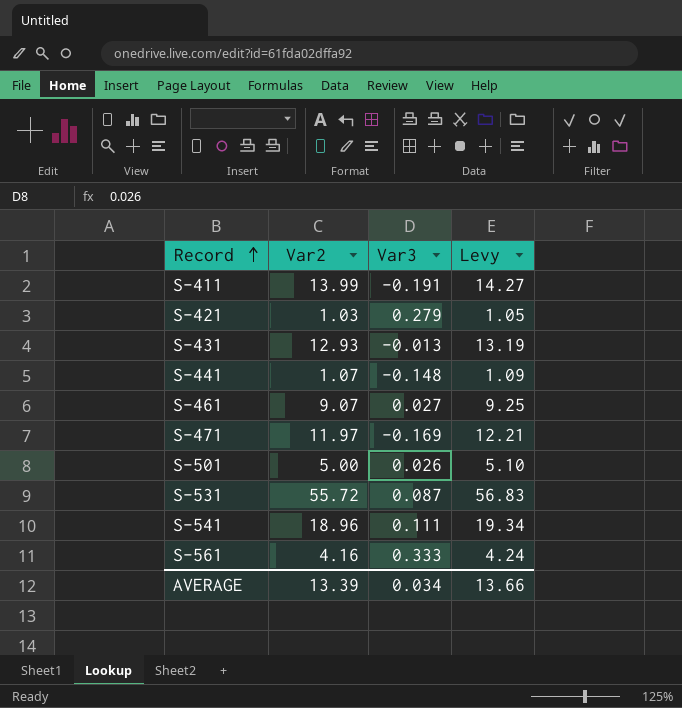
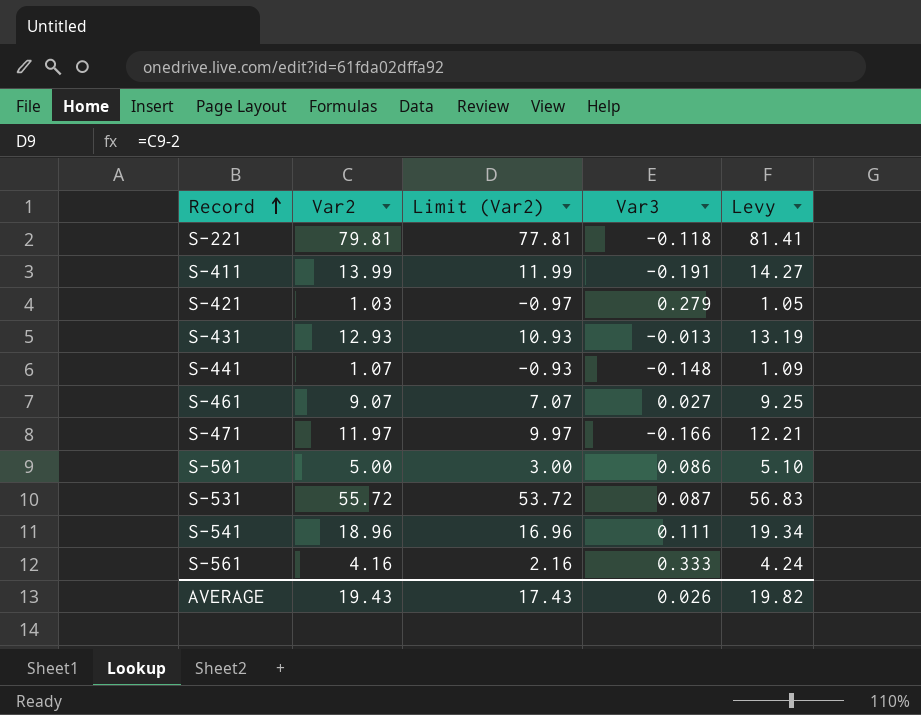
column Limit (Var2) | formula: none -> [Var2] - 2
row S-221: none -> 79.81 | 77.81 | -0.118 | 81.41
S-471 | Var3: -0.169 -> -0.166
S-501 | Var3: 0.026 -> 0.086
AVERAGE | Var2: 13.39 -> 19.43
AVERAGE | Var3: 0.034 -> 0.026
AVERAGE | Levy: 13.66 -> 19.82

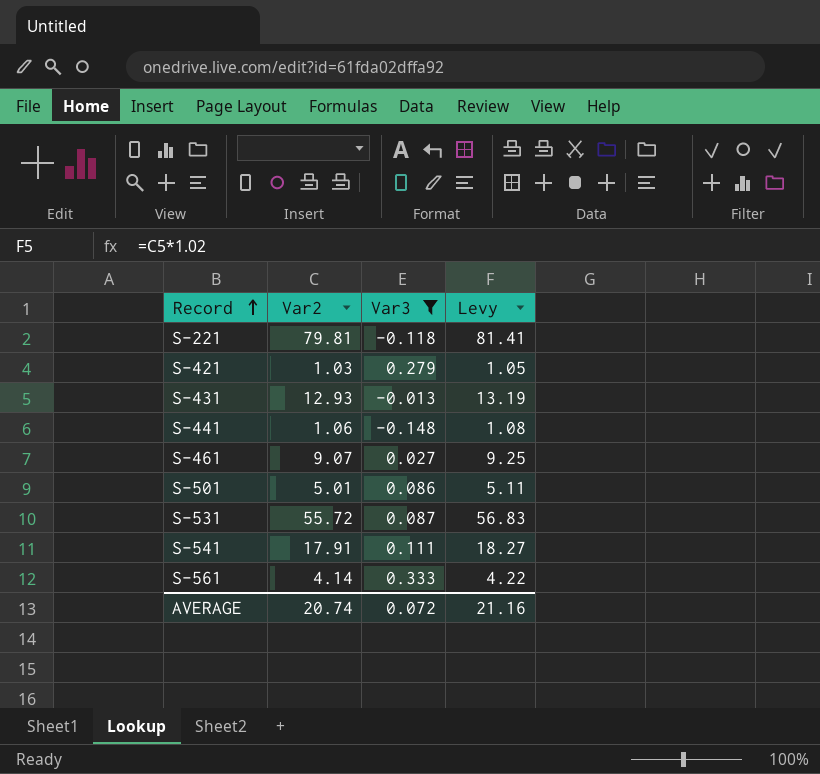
filter: none -> Var3 >= -0.148
column Limit (Var2) | formula: [Var2] - 2 -> none
S-441 | Var2: 1.07 -> 1.06
S-441 | Levy: 1.09 -> 1.08
S-501 | Var2: 5.00 -> 5.01
S-501 | Levy: 5.10 -> 5.11
S-541 | Var2: 18.96 -> 17.91
S-541 | Levy: 19.34 -> 18.27
S-561 | Var2: 4.16 -> 4.14
S-561 | Levy: 4.24 -> 4.22
AVERAGE | Var2: 19.43 -> 20.74
AVERAGE | Var3: 0.026 -> 0.072
AVERAGE | Levy: 19.82 -> 21.16

